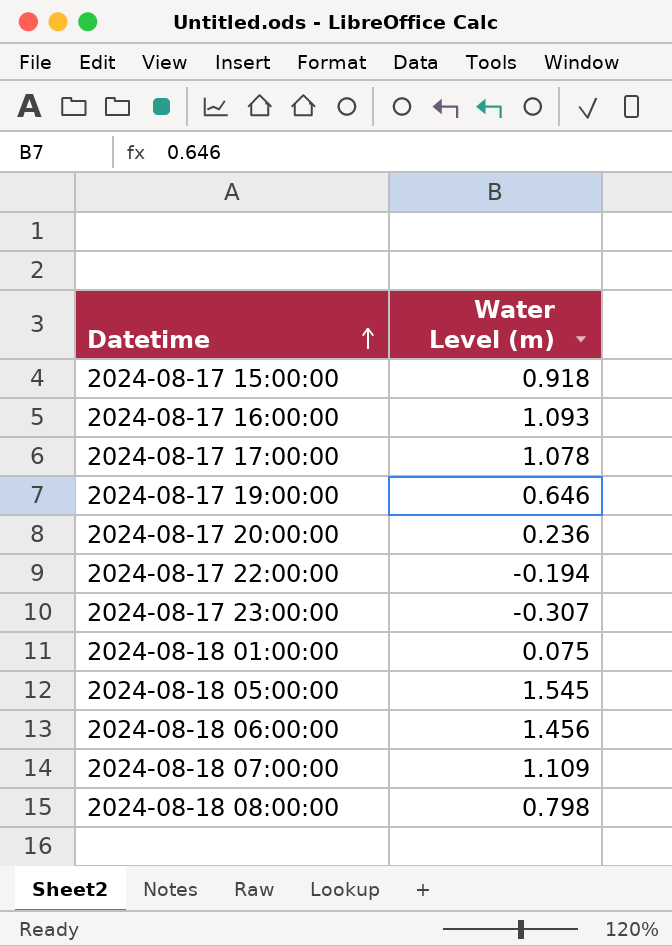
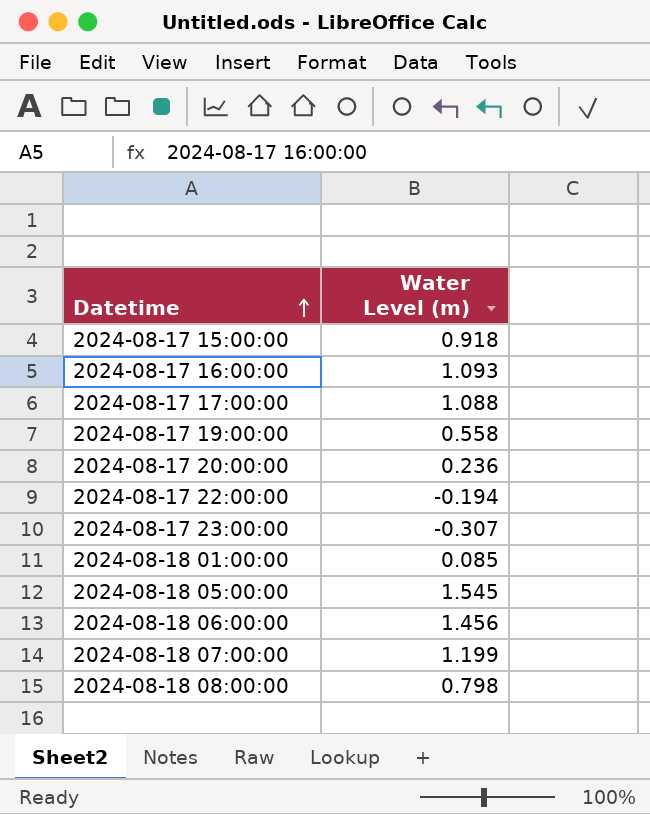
2024-08-17 17:00:00 | Water Level (m): 1.078 -> 1.088
2024-08-17 19:00:00 | Water Level (m): 0.646 -> 0.558
2024-08-18 01:00:00 | Water Level (m): 0.075 -> 0.085
2024-08-18 07:00:00 | Water Level (m): 1.109 -> 1.199

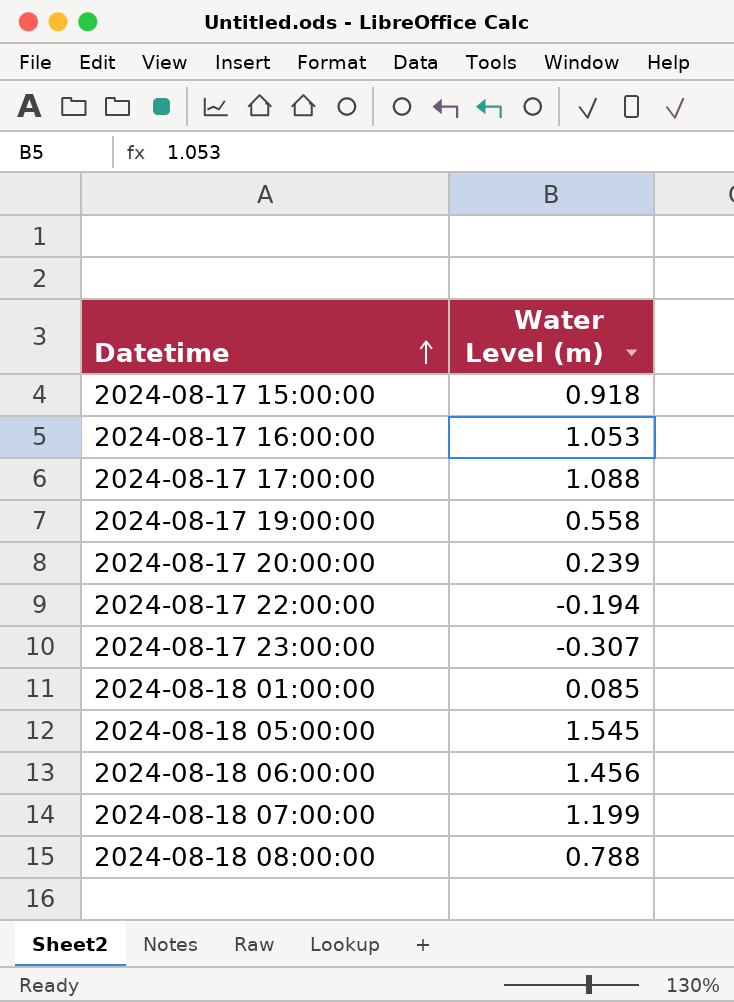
2024-08-17 16:00:00 | Water Level (m): 1.093 -> 1.053
2024-08-17 20:00:00 | Water Level (m): 0.236 -> 0.239
2024-08-18 08:00:00 | Water Level (m): 0.798 -> 0.788

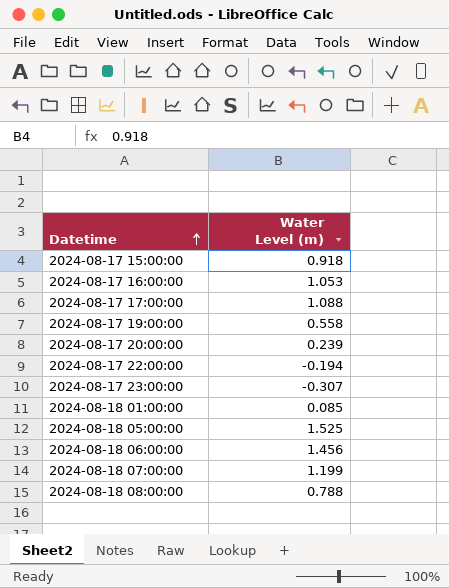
2024-08-18 05:00:00 | Water Level (m): 1.545 -> 1.525

